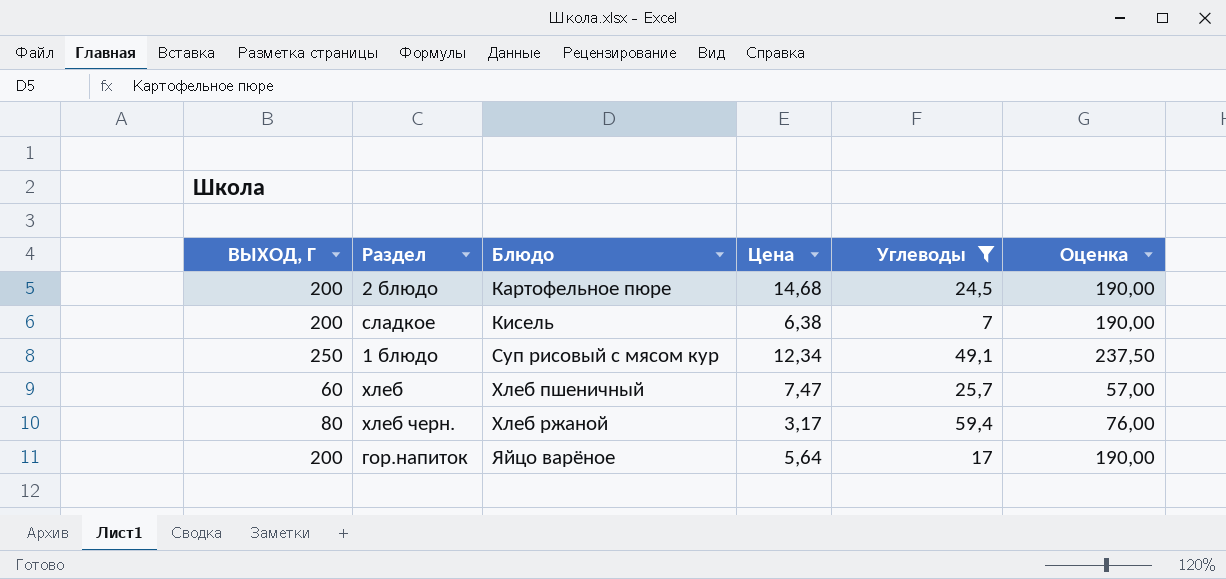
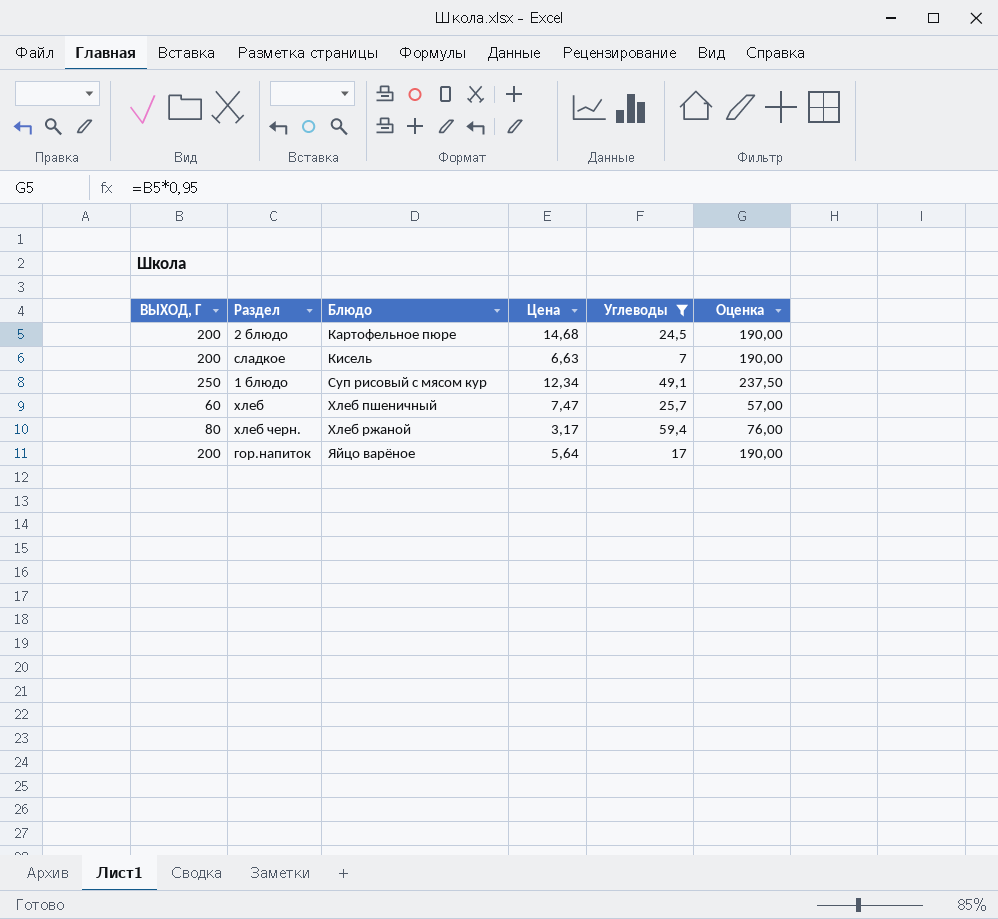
сладкое | Цена: 6,38 -> 6,63

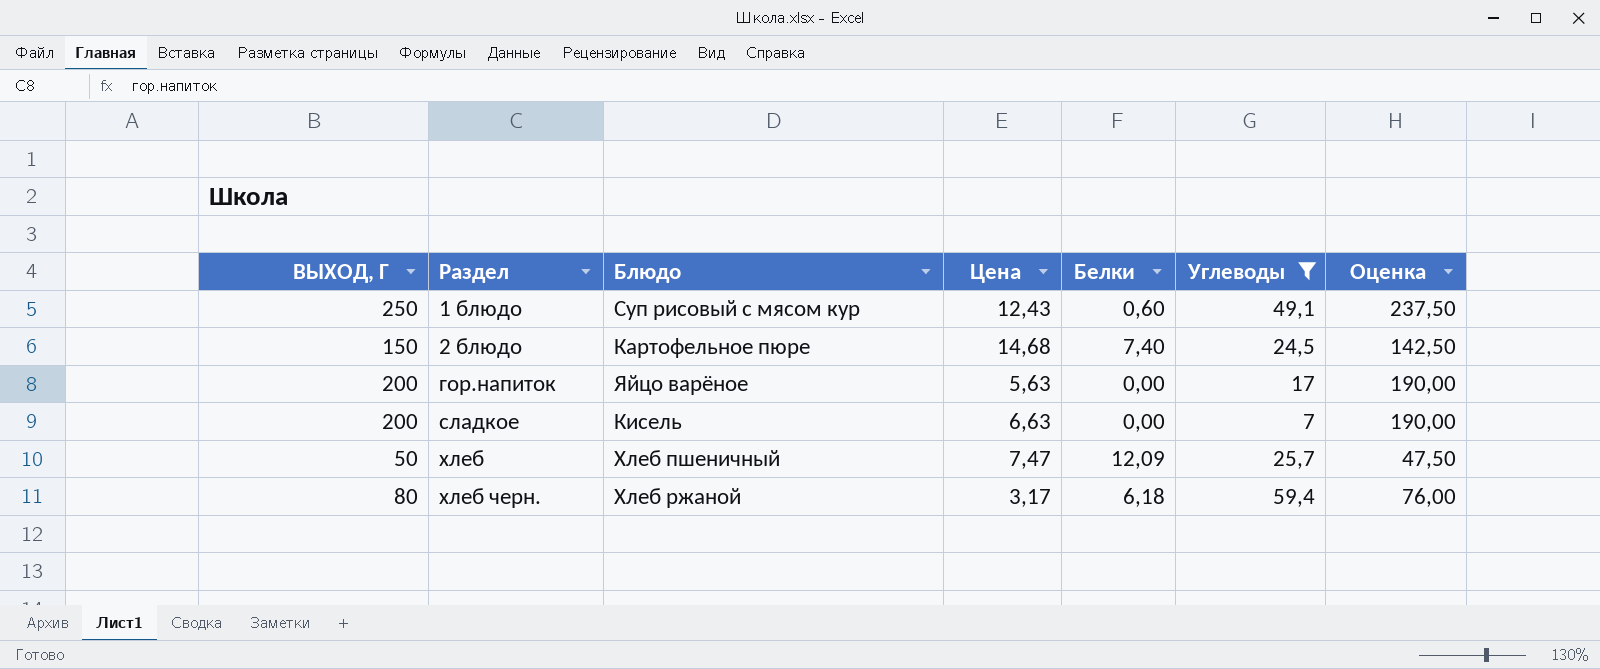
row order: Блюдо ascending -> Раздел ascending
column Белки | position: none -> 5
1 блюдо | Цена: 12,34 -> 12,43
2 блюдо | ВЫХОД, Г: 200 -> 150
2 блюдо | Оценка: 190,00 -> 142,50
гор.напиток | Цена: 5,64 -> 5,63
хлеб | ВЫХОД, Г: 60 -> 50
хлеб | Оценка: 57,00 -> 47,50

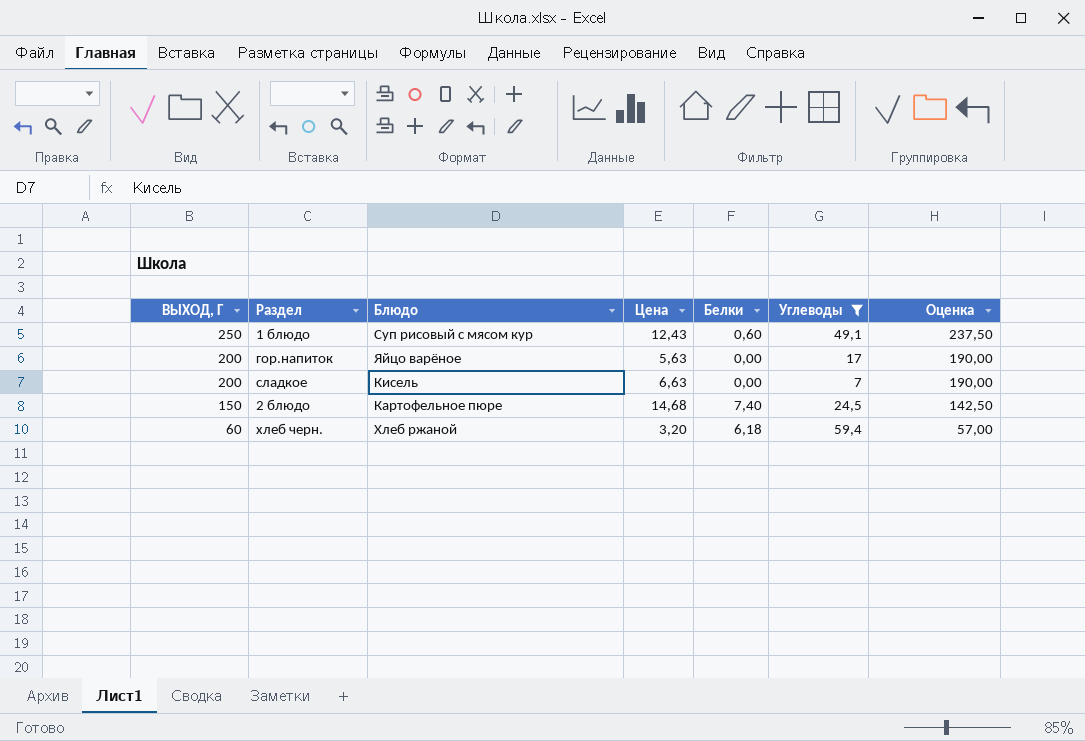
row order: Раздел ascending -> ВЫХОД, Г descending
row хлеб: 50 | Хлеб пшеничный | 7,47 | 12,09 | 25,7 | 47,50 -> none
хлеб черн. | ВЫХОД, Г: 80 -> 60
хлеб черн. | Цена: 3,17 -> 3,20
хлеб черн. | Оценка: 76,00 -> 57,00

